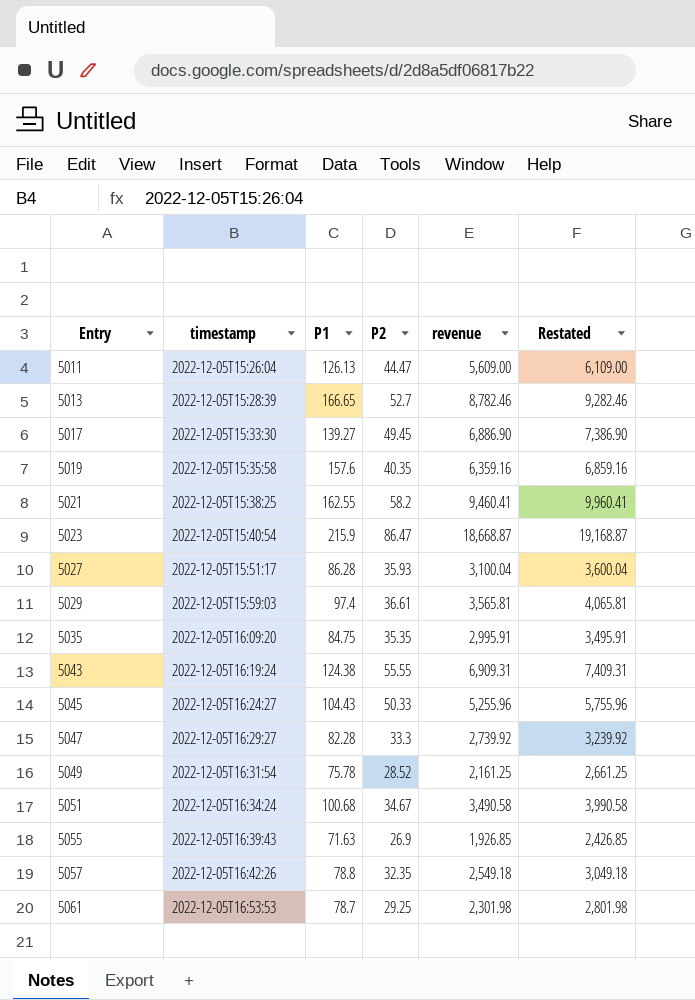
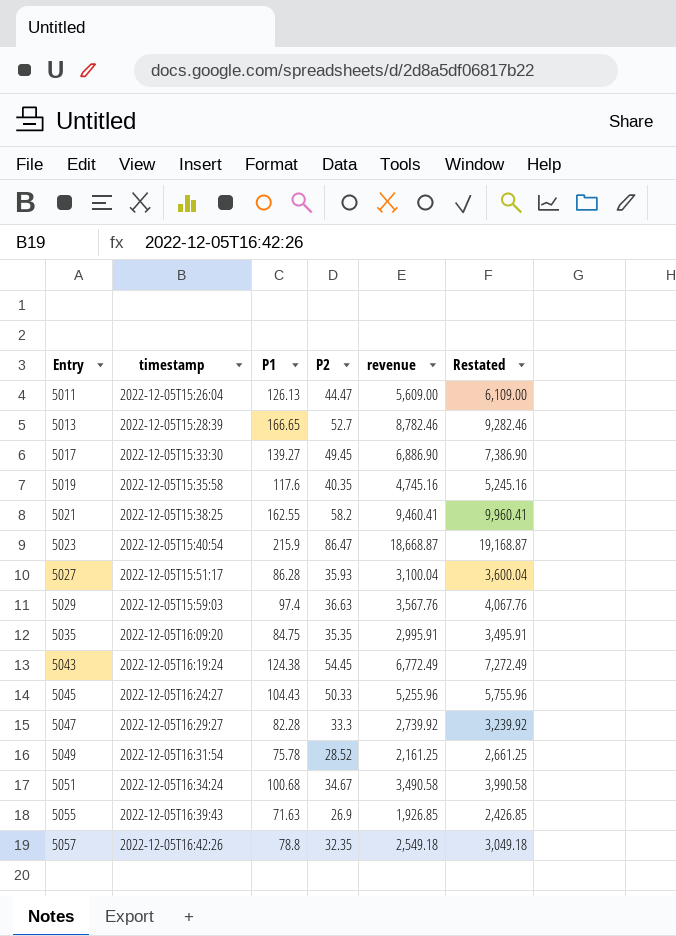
row 5061: 2022-12-05T16:53:53 | 78.7 | 29.25 | 2,301.98 | 2,801.98 -> none
5019 | P1: 157.6 -> 117.6
5019 | revenue: 6,359.16 -> 4,745.16
5019 | Restated: 6,859.16 -> 5,245.16
5029 | P2: 36.61 -> 36.63
5029 | revenue: 3,565.81 -> 3,567.76
5029 | Restated: 4,065.81 -> 4,067.76
5043 | P2: 55.55 -> 54.45
5043 | revenue: 6,909.31 -> 6,772.49
5043 | Restated: 7,409.31 -> 7,272.49

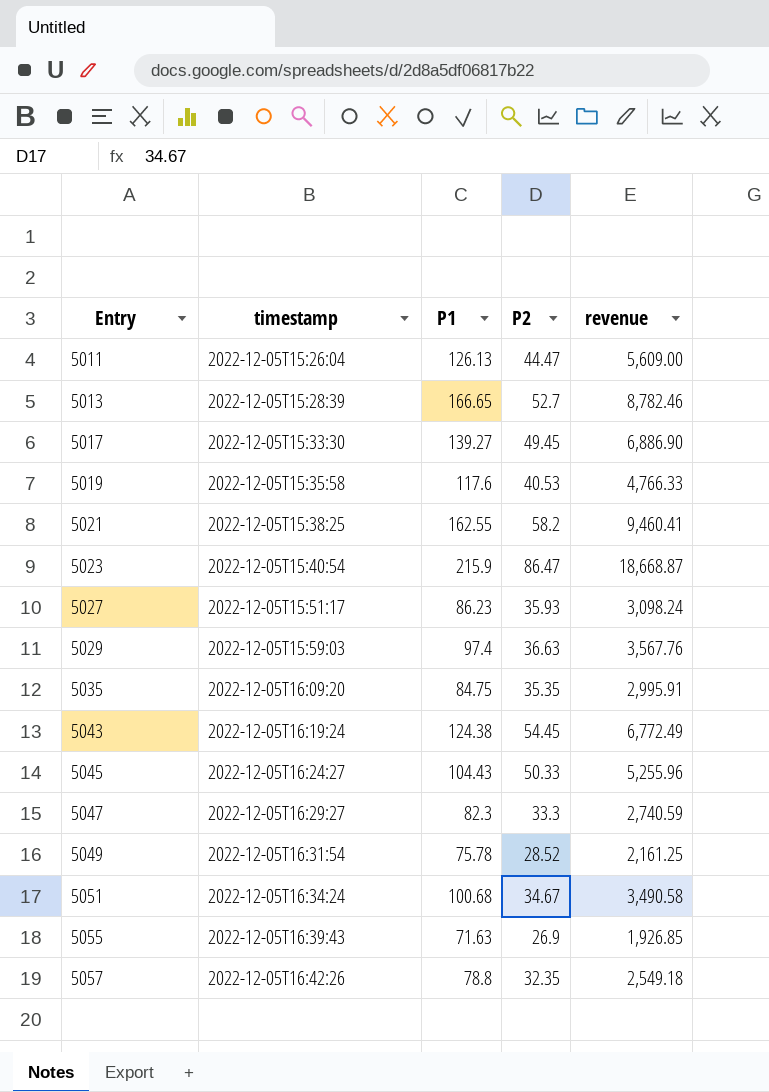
column Restated | formula: [revenue] + 500 -> none
5019 | P2: 40.35 -> 40.53
5019 | revenue: 4,745.16 -> 4,766.33
5027 | P1: 86.28 -> 86.23
5027 | revenue: 3,100.04 -> 3,098.24
5047 | P1: 82.28 -> 82.3
5047 | revenue: 2,739.92 -> 2,740.59

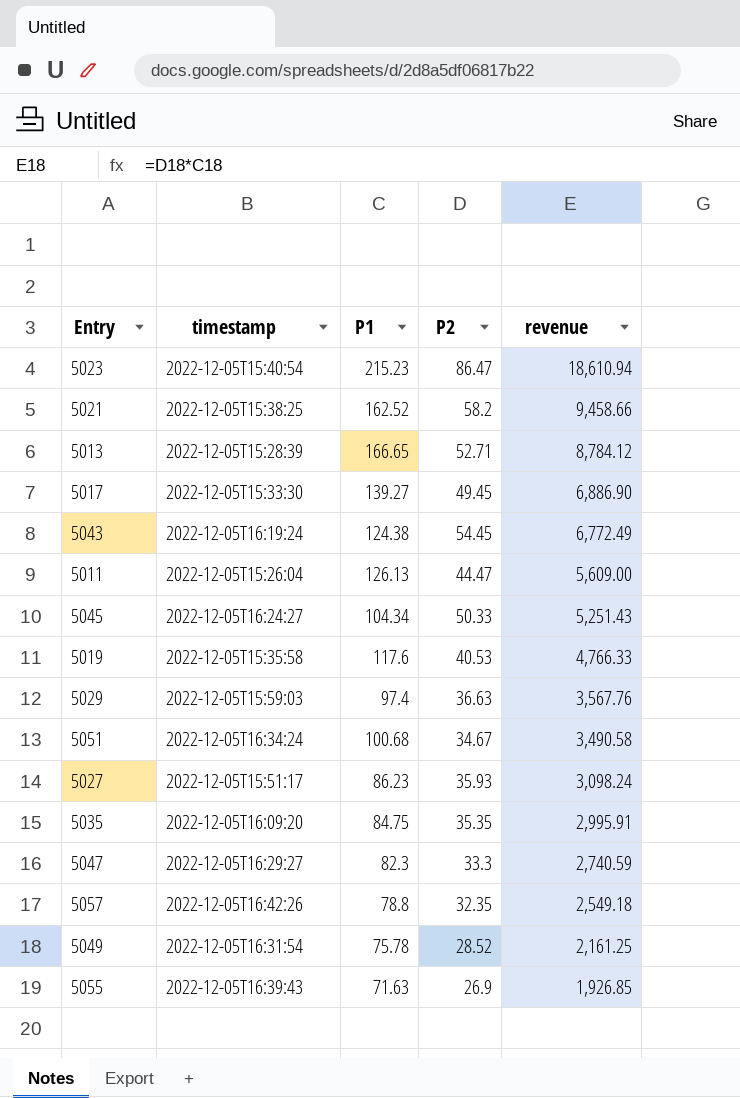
row order: Entry ascending -> revenue descending
5023 | P1: 215.9 -> 215.23
5023 | revenue: 18,668.87 -> 18,610.94
5021 | P1: 162.55 -> 162.52
5021 | revenue: 9,460.41 -> 9,458.66
5013 | P2: 52.7 -> 52.71
5013 | revenue: 8,782.46 -> 8,784.12
5045 | P1: 104.43 -> 104.34
5045 | revenue: 5,255.96 -> 5,251.43

